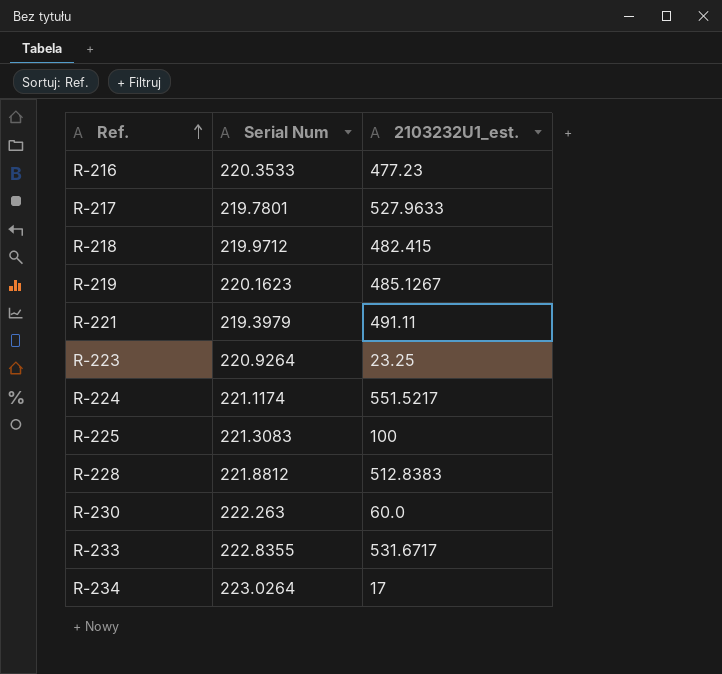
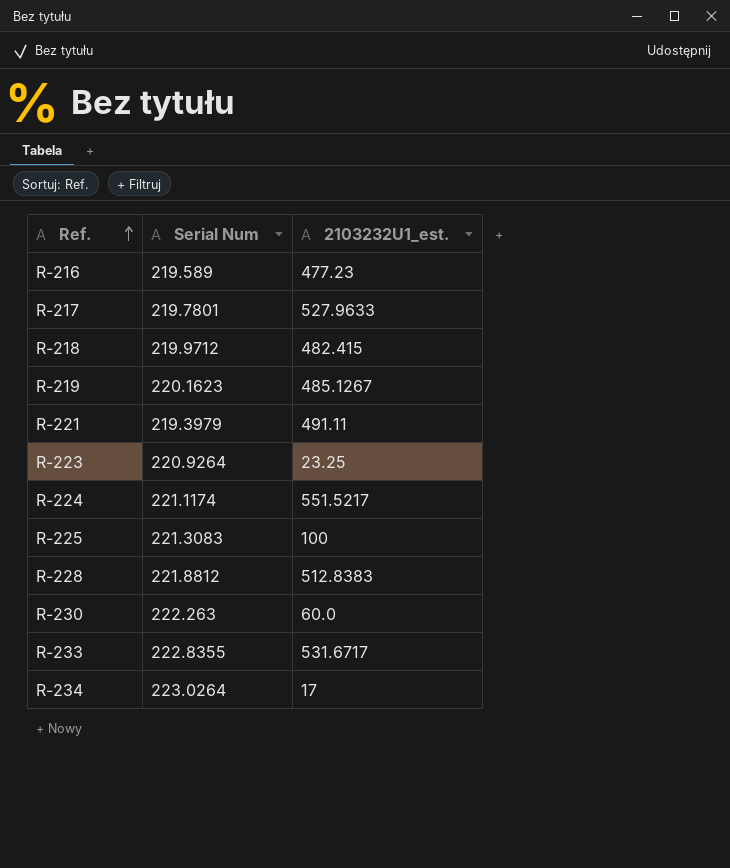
R-216 | Serial Num: 220.3533 -> 219.589

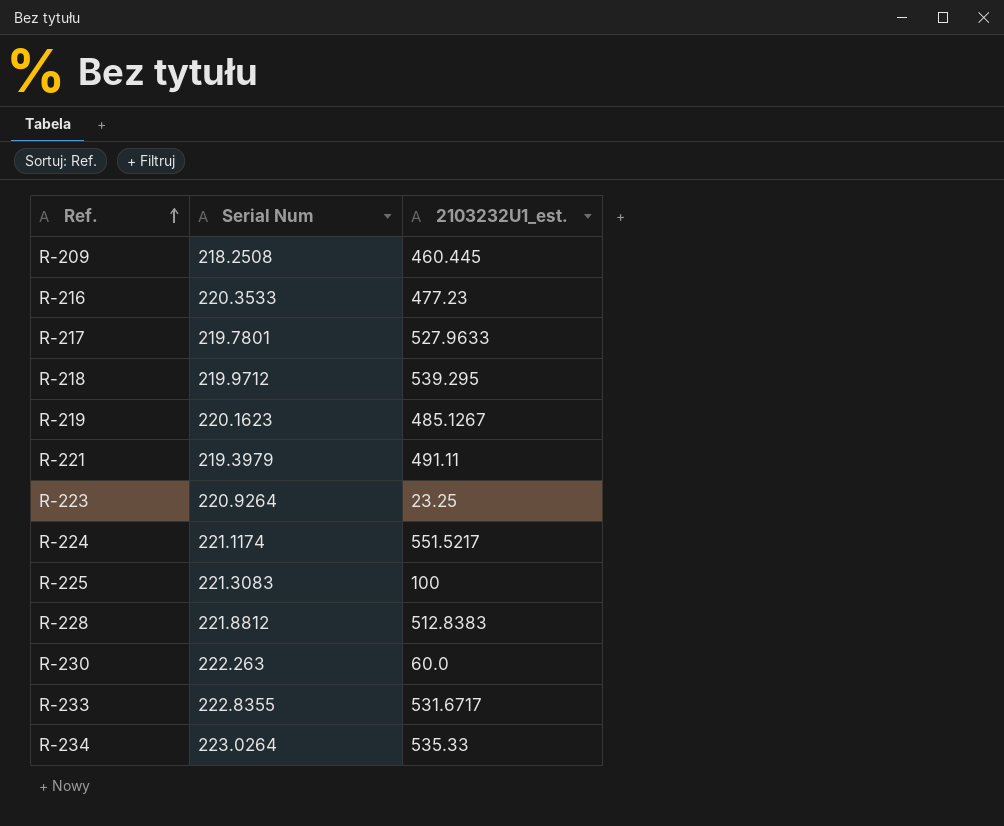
row R-209: none -> 218.2508 | 460.445
R-216 | Serial Num: 219.589 -> 220.3533
R-218 | 2103232U1_est.: 482.415 -> 539.295
R-234 | 2103232U1_est.: 17 -> 535.33

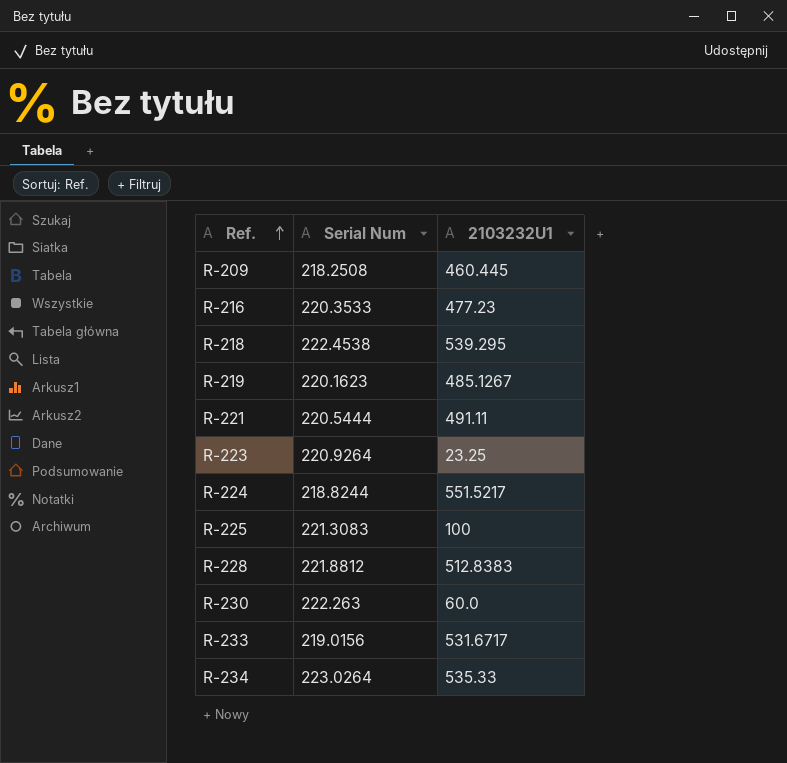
column name: 2103232U1_est. -> 2103232U1
row R-217: 219.7801 | 527.9633 -> none
R-218 | Serial Num: 219.9712 -> 222.4538
R-221 | Serial Num: 219.3979 -> 220.5444
R-224 | Serial Num: 221.1174 -> 218.8244
R-233 | Serial Num: 222.8355 -> 219.0156

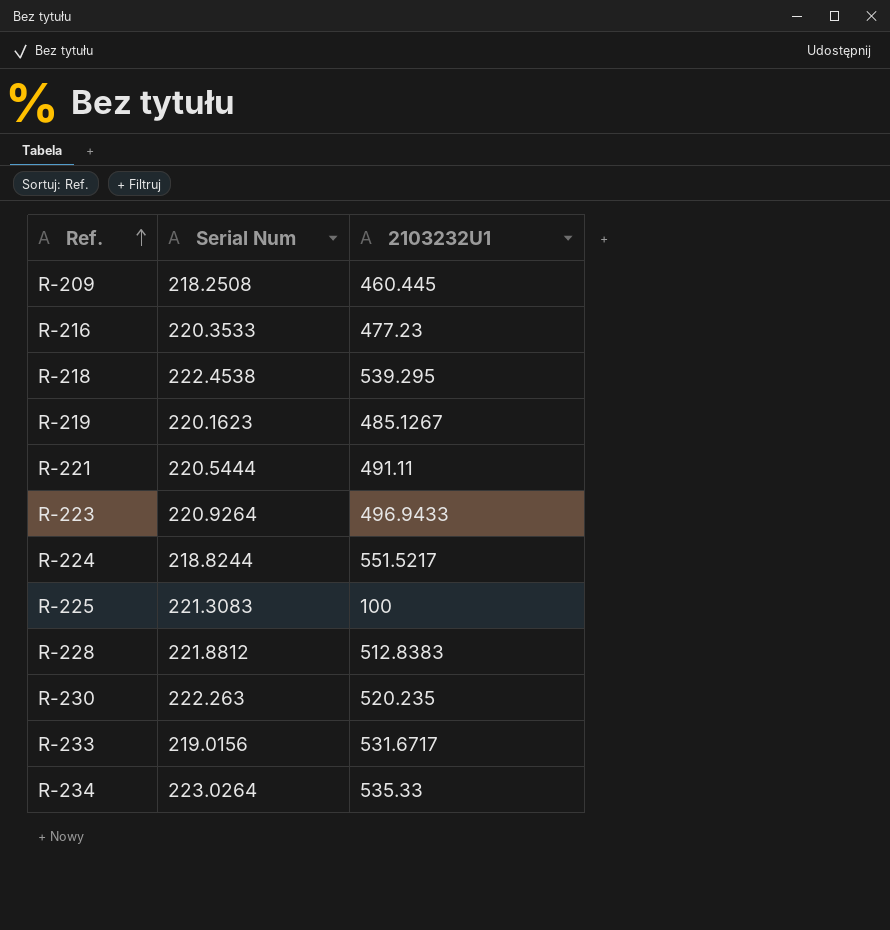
R-223 | 2103232U1: 23.25 -> 496.9433
R-230 | 2103232U1: 60.0 -> 520.235

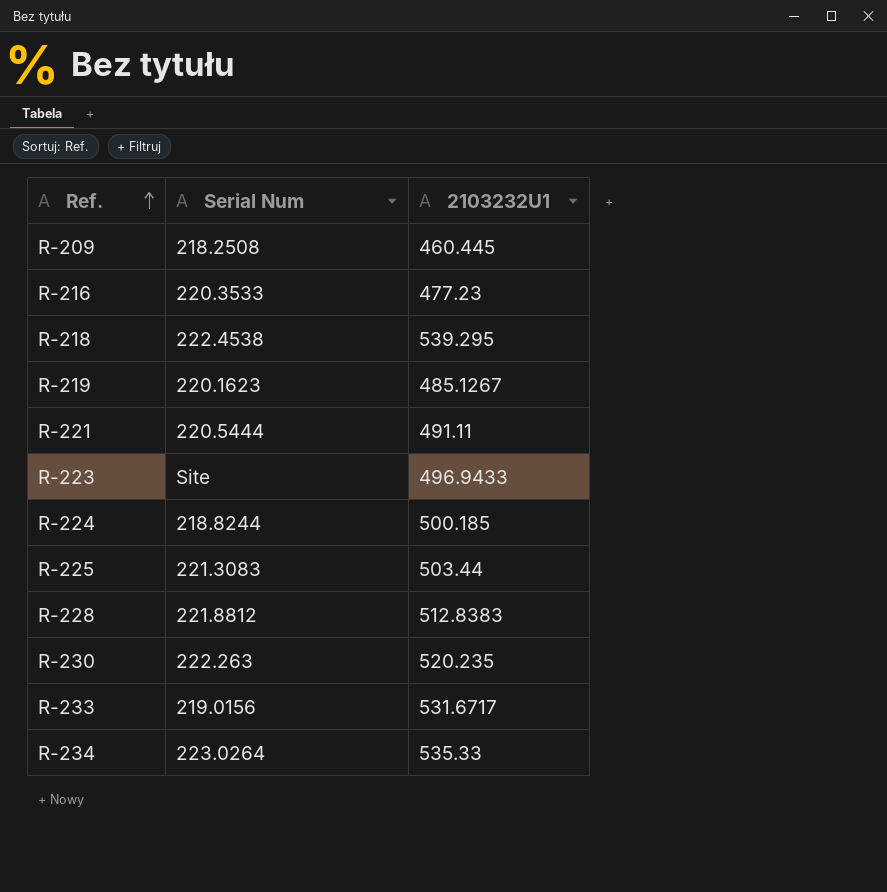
R-223 | Serial Num: 220.9264 -> Site
R-224 | 2103232U1: 551.5217 -> 500.185
R-225 | 2103232U1: 100 -> 503.44

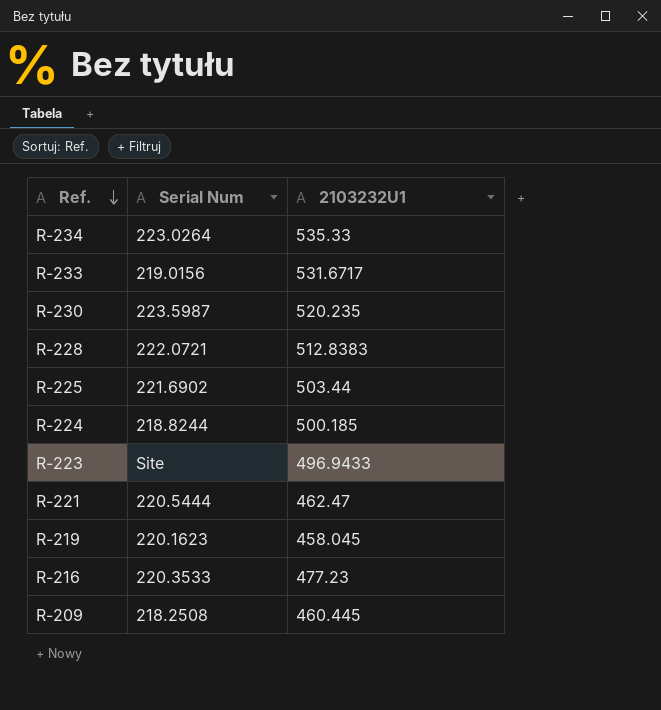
row order: Ref. ascending -> Ref. descending
row R-218: 222.4538 | 539.295 -> none
R-230 | Serial Num: 222.263 -> 223.5987
R-228 | Serial Num: 221.8812 -> 222.0721
R-225 | Serial Num: 221.3083 -> 221.6902
R-221 | 2103232U1: 491.11 -> 462.47
R-219 | 2103232U1: 485.1267 -> 458.045

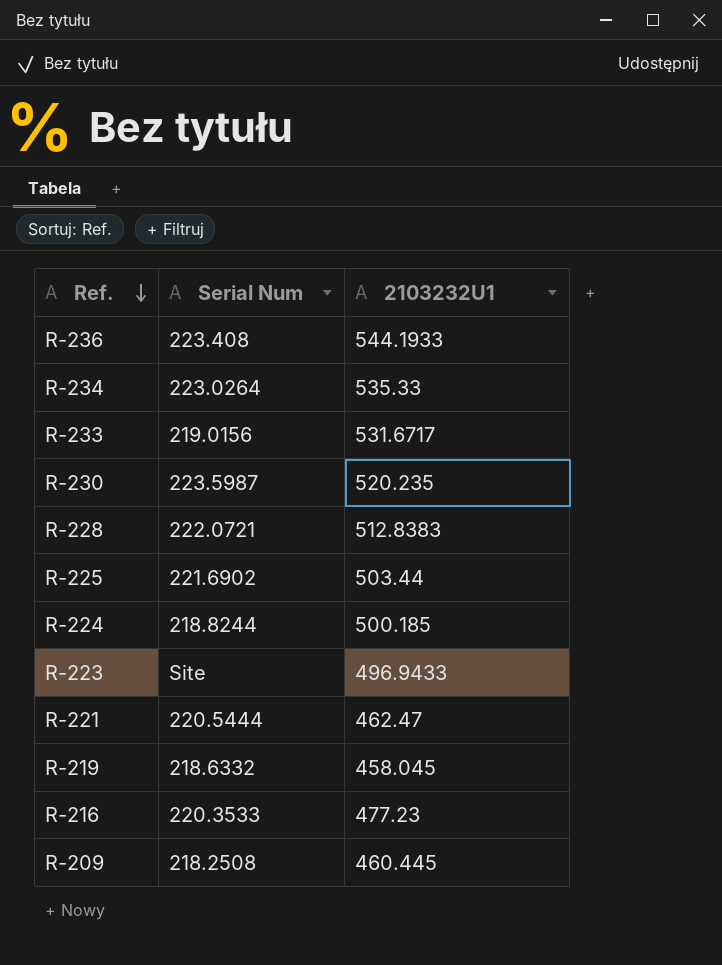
row R-236: none -> 223.408 | 544.1933
R-219 | Serial Num: 220.1623 -> 218.6332

